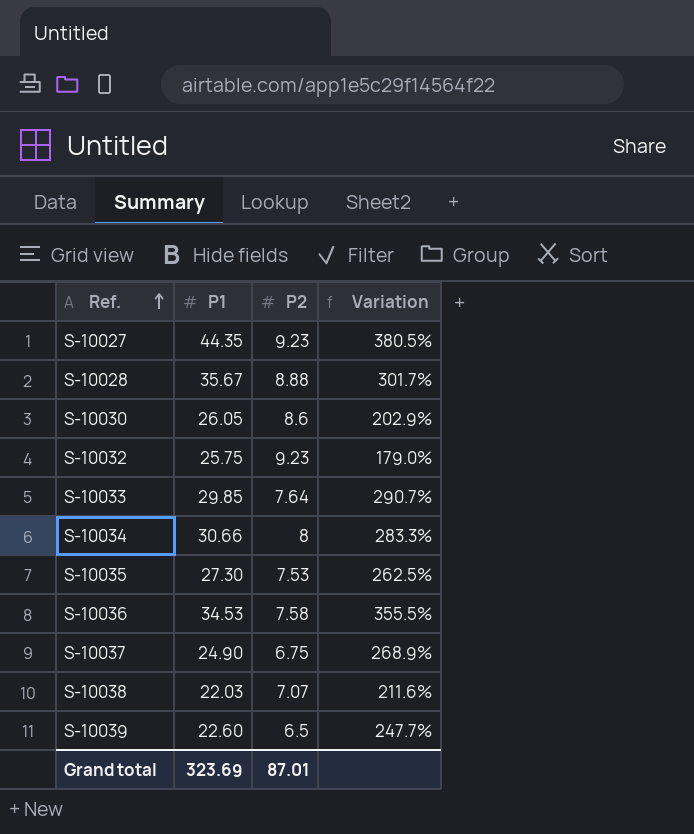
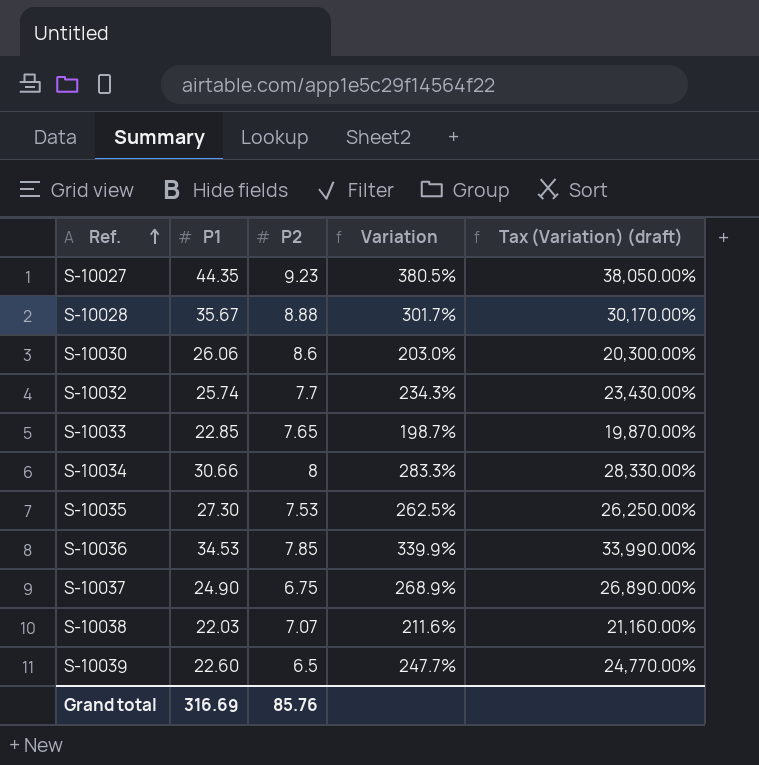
column Tax (Variation) (draft) | formula: none -> [Variation] * 100
S-10030 | P1: 26.05 -> 26.06
S-10030 | Variation: 202.9% -> 203.0%
S-10032 | P1: 25.75 -> 25.74
S-10032 | P2: 9.23 -> 7.7
S-10032 | Variation: 179.0% -> 234.3%
S-10033 | P1: 29.85 -> 22.85
S-10033 | P2: 7.64 -> 7.65
S-10033 | Variation: 290.7% -> 198.7%
S-10036 | P2: 7.58 -> 7.85
S-10036 | Variation: 355.5% -> 339.9%
Grand total | P1: 323.69 -> 316.69
Grand total | P2: 87.01 -> 85.76

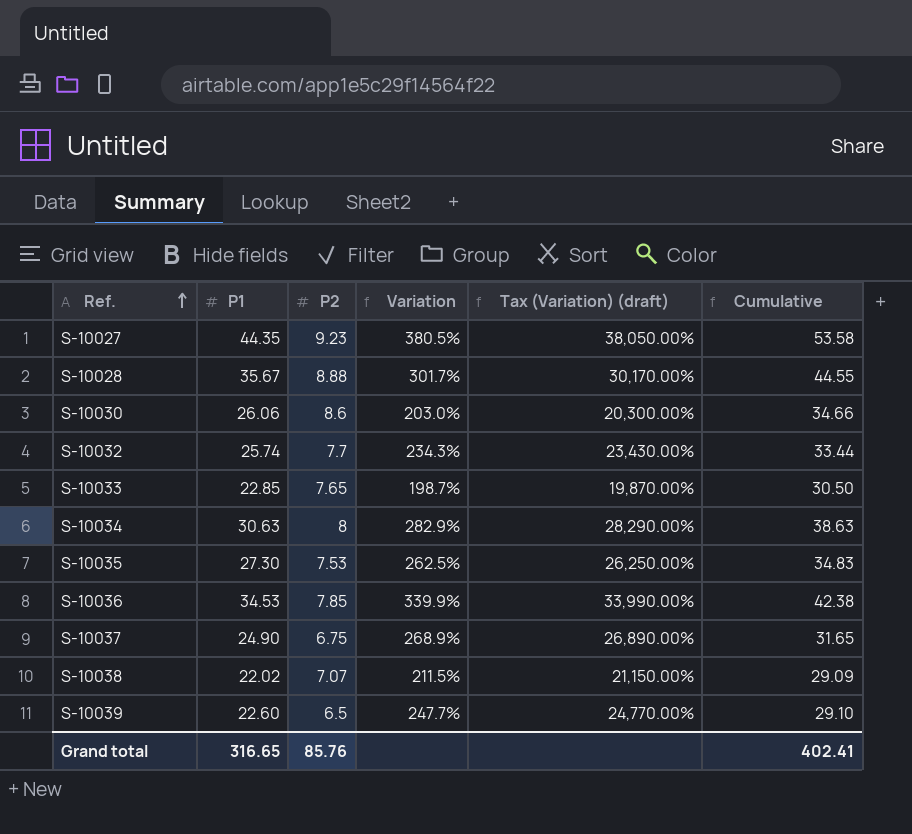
column Cumulative | formula: none -> [P1] + [P2]
S-10034 | P1: 30.66 -> 30.63
S-10034 | Variation: 283.3% -> 282.9%
S-10034 | Tax (Variation) (draft): 28,330.00% -> 28,290.00%
S-10038 | P1: 22.03 -> 22.02
S-10038 | Variation: 211.6% -> 211.5%
S-10038 | Tax (Variation) (draft): 21,160.00% -> 21,150.00%
Grand total | P1: 316.69 -> 316.65

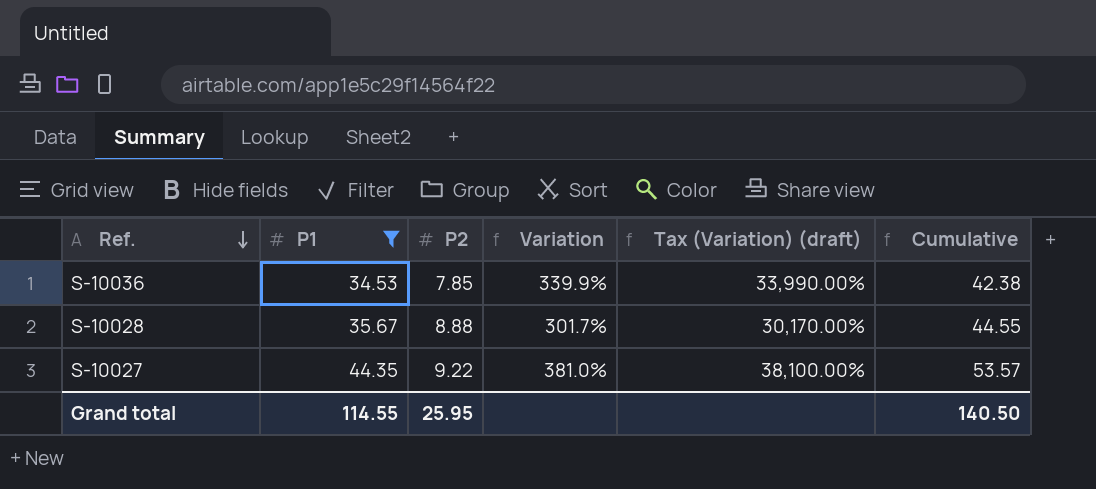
filter: none -> P1 >= 34.53
row order: Ref. ascending -> Ref. descending
S-10027 | P2: 9.23 -> 9.22
S-10027 | Variation: 380.5% -> 381.0%
S-10027 | Tax (Variation) (draft): 38,050.00% -> 38,100.00%
S-10027 | Cumulative: 53.58 -> 53.57
Grand total | P1: 316.65 -> 114.55
Grand total | P2: 85.76 -> 25.95
Grand total | Cumulative: 402.41 -> 140.50

